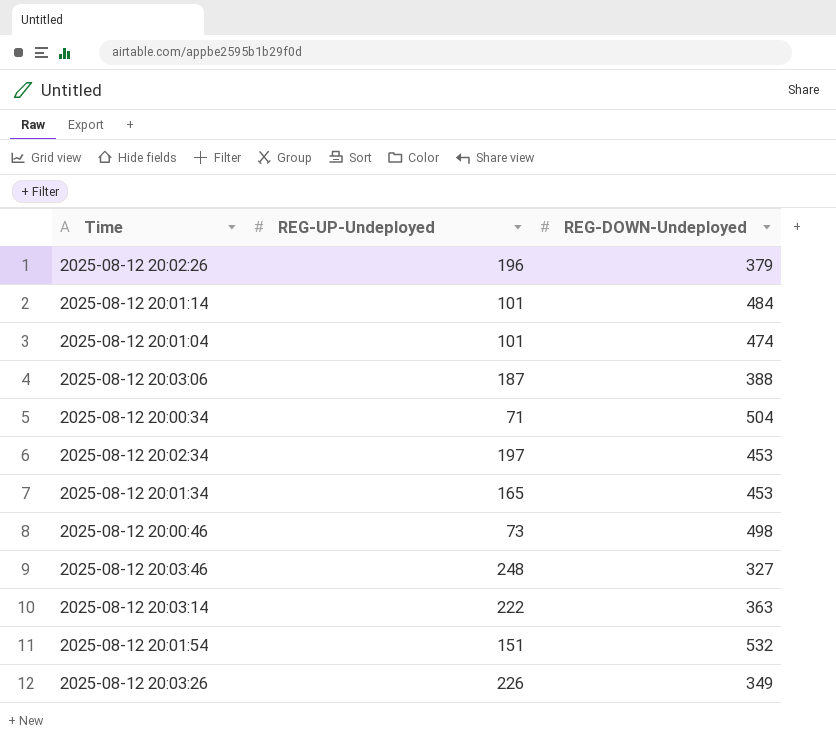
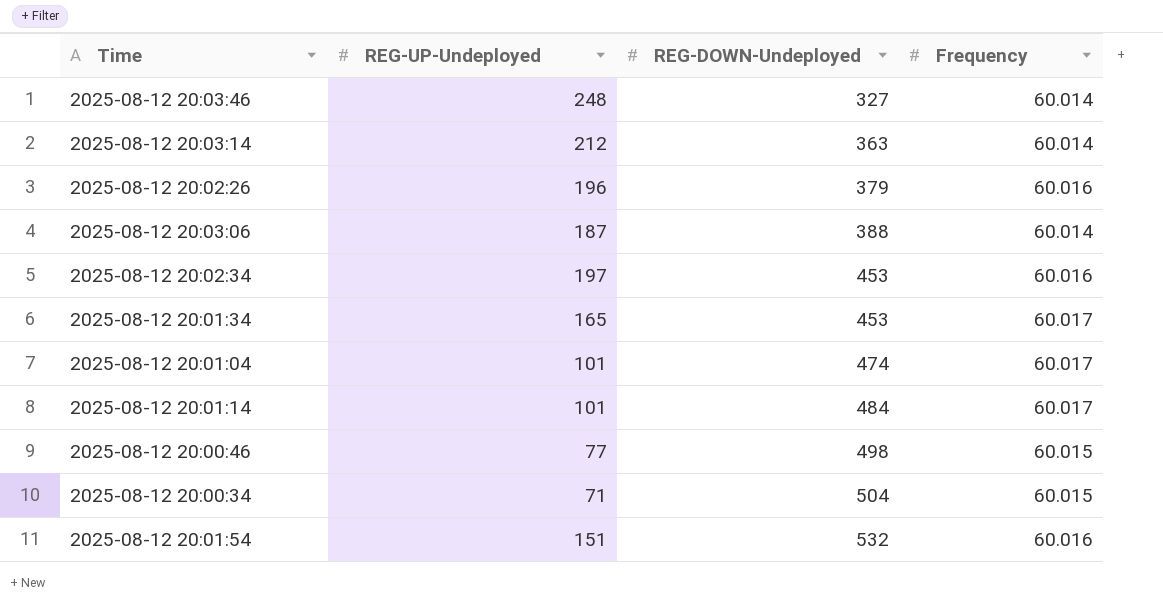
row order: none -> REG-DOWN-Undeployed ascending
column Frequency | position: none -> 4
row 2025-08-12 20:03:26: 226 | 349 -> none
2025-08-12 20:03:14 | REG-UP-Undeployed: 222 -> 212
2025-08-12 20:00:46 | REG-UP-Undeployed: 73 -> 77

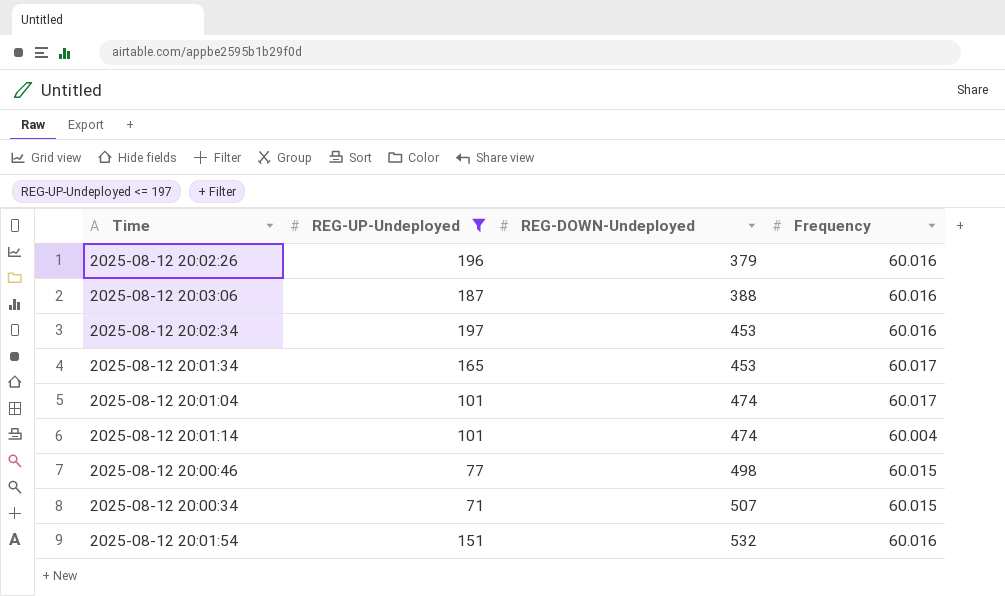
filter: none -> REG-UP-Undeployed <= 197
2025-08-12 20:03:06 | Frequency: 60.014 -> 60.016
2025-08-12 20:01:14 | REG-DOWN-Undeployed: 484 -> 474
2025-08-12 20:01:14 | Frequency: 60.017 -> 60.004
2025-08-12 20:00:34 | REG-DOWN-Undeployed: 504 -> 507

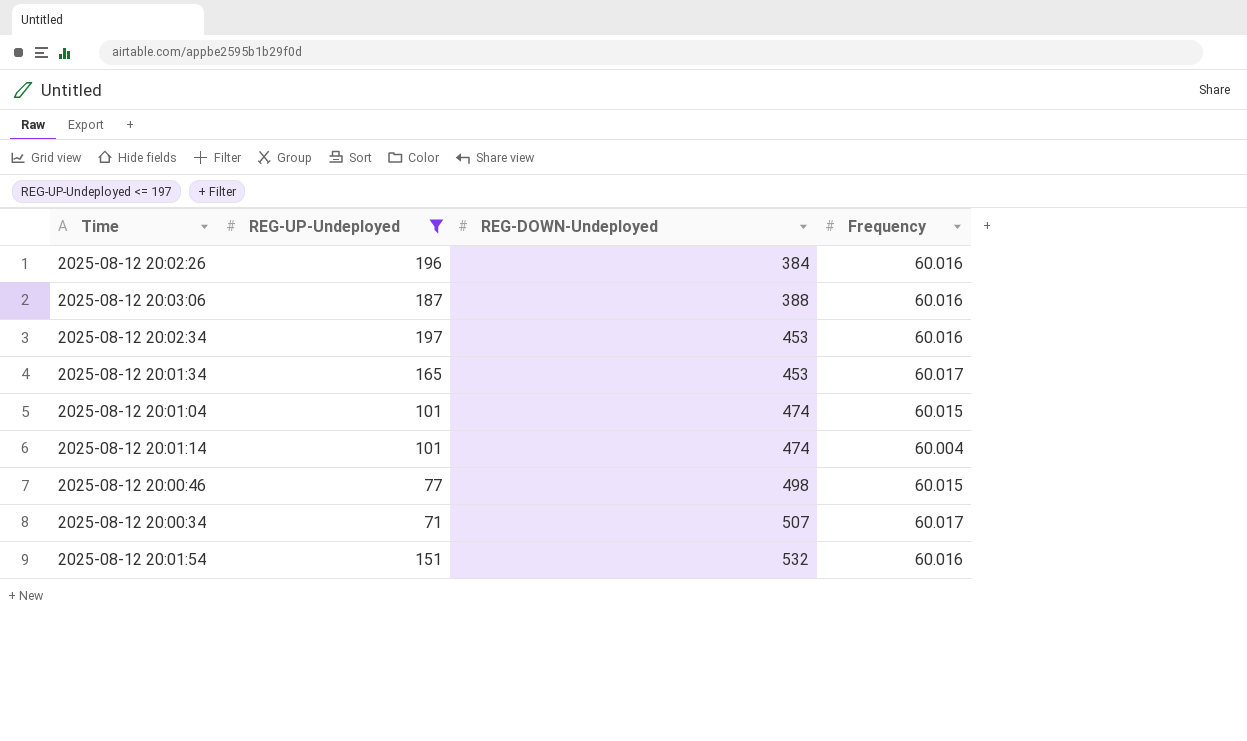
2025-08-12 20:02:26 | REG-DOWN-Undeployed: 379 -> 384
2025-08-12 20:01:04 | Frequency: 60.017 -> 60.015
2025-08-12 20:00:34 | Frequency: 60.015 -> 60.017

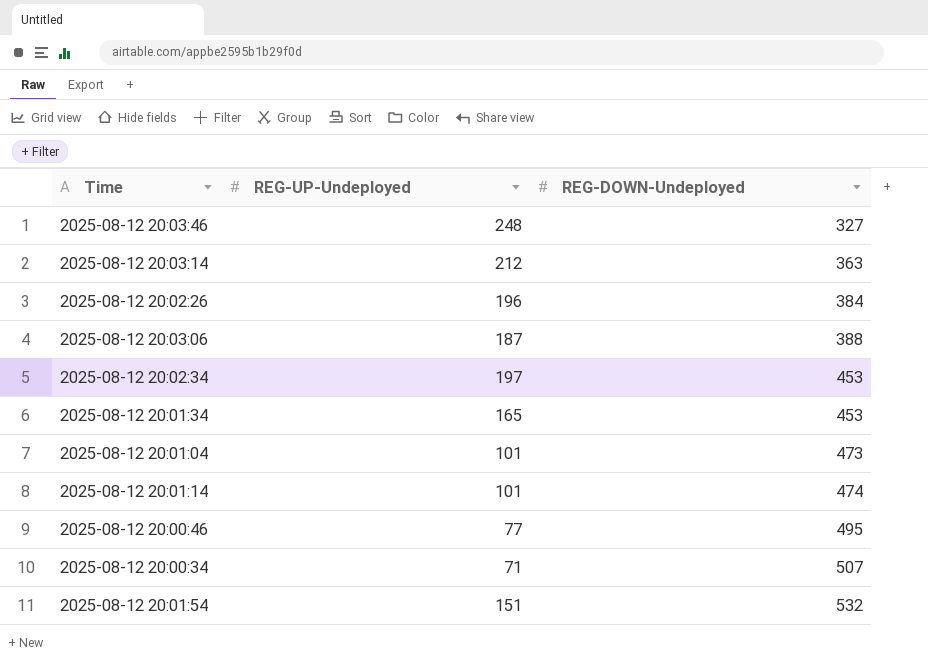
filter: REG-UP-Undeployed <= 197 -> none
column Frequency | position: 4 -> none
2025-08-12 20:01:04 | REG-DOWN-Undeployed: 474 -> 473
2025-08-12 20:00:46 | REG-DOWN-Undeployed: 498 -> 495

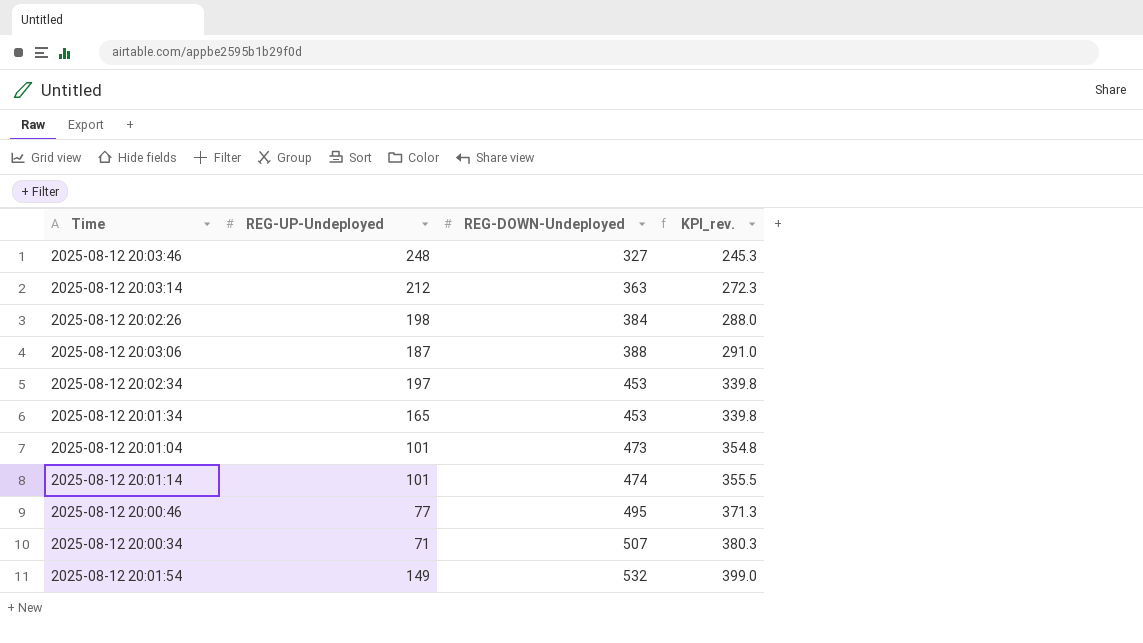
column KPI_rev. | formula: none -> [REG-DOWN-Undeployed] * 0.75
2025-08-12 20:02:26 | REG-UP-Undeployed: 196 -> 198
2025-08-12 20:01:54 | REG-UP-Undeployed: 151 -> 149

